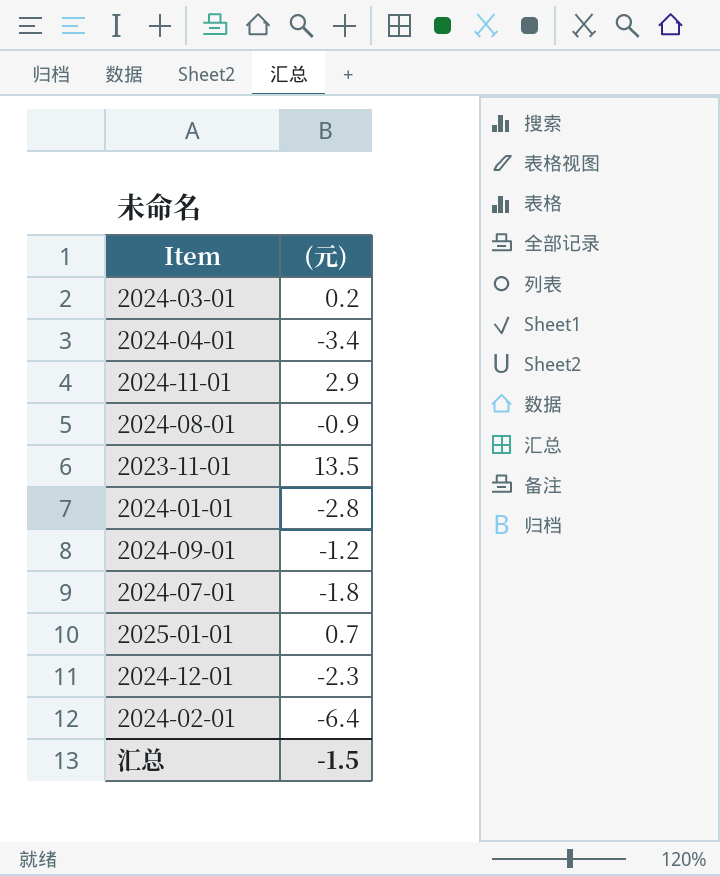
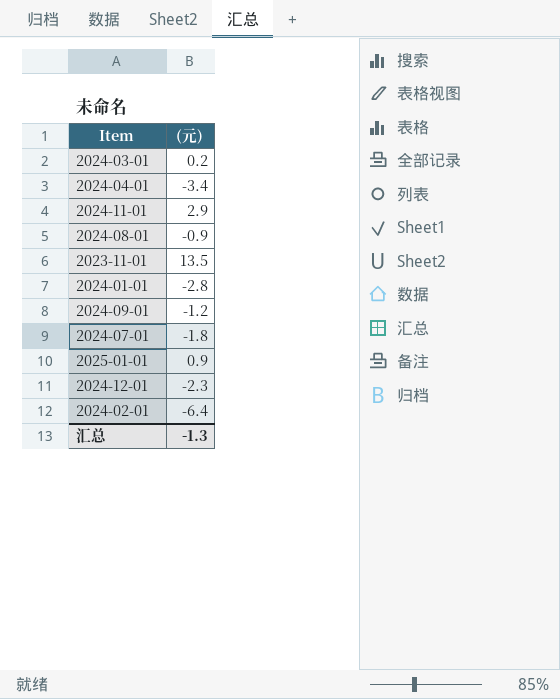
2025-01-01 | (元): 0.7 -> 0.9
汇总 | (元): -1.5 -> -1.3

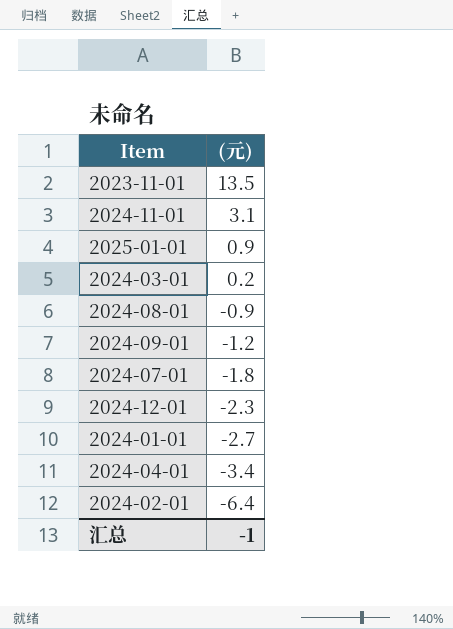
row order: none -> (元) descending
2024-11-01 | (元): 2.9 -> 3.1
2024-01-01 | (元): -2.8 -> -2.7
汇总 | (元): -1.3 -> -1

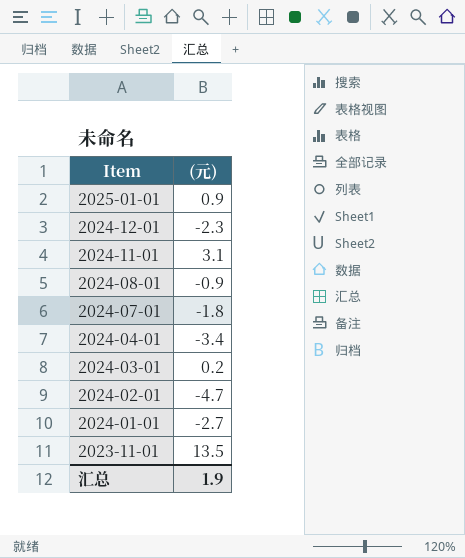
row order: (元) descending -> Item descending
row 2024-09-01: -1.2 -> none
2024-02-01 | (元): -6.4 -> -4.7
汇总 | (元): -1 -> 1.9

